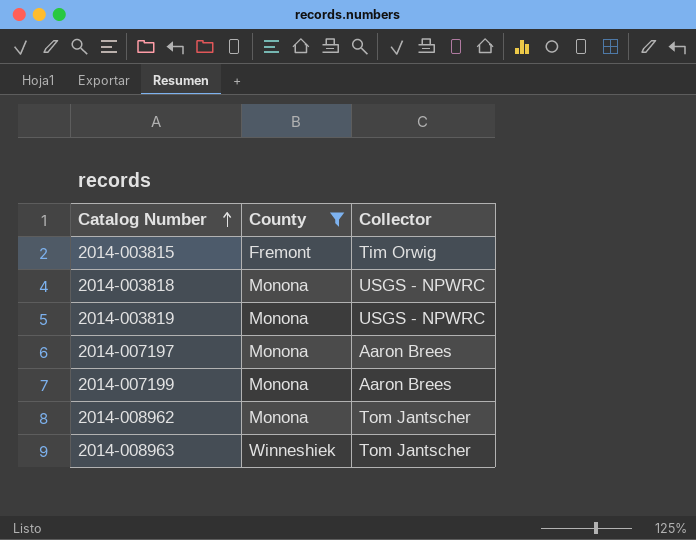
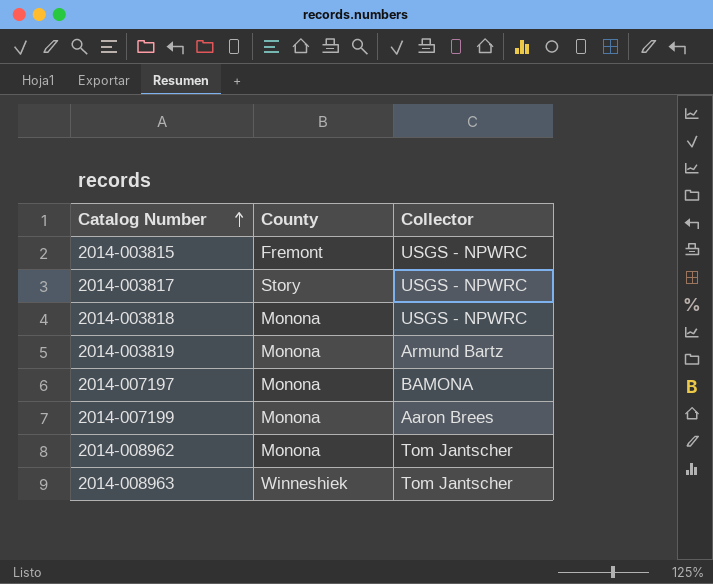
filter: County != Story -> none
2014-003815 | Collector: Tim Orwig -> USGS - NPWRC
2014-003819 | Collector: USGS - NPWRC -> Armund Bartz
2014-007197 | Collector: Aaron Brees -> BAMONA

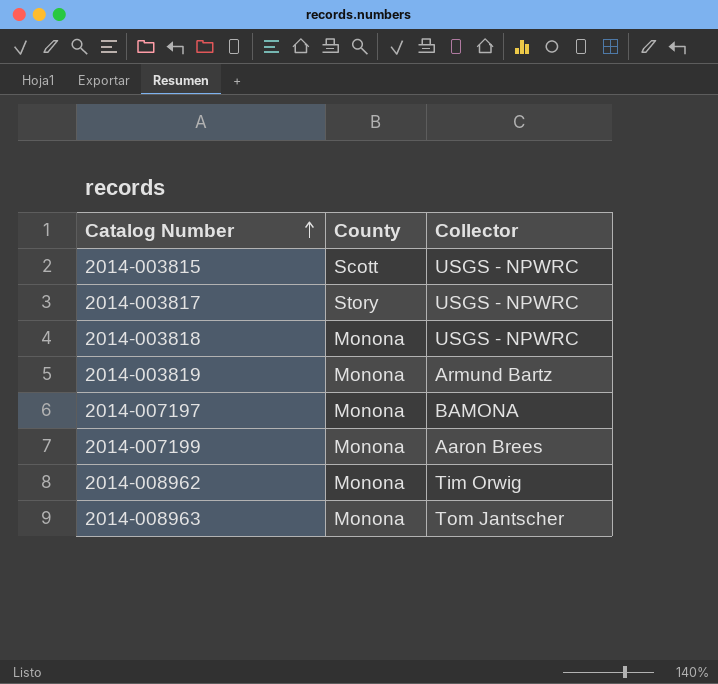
2014-003815 | County: Fremont -> Scott
2014-008962 | Collector: Tom Jantscher -> Tim Orwig
2014-008963 | County: Winneshiek -> Monona

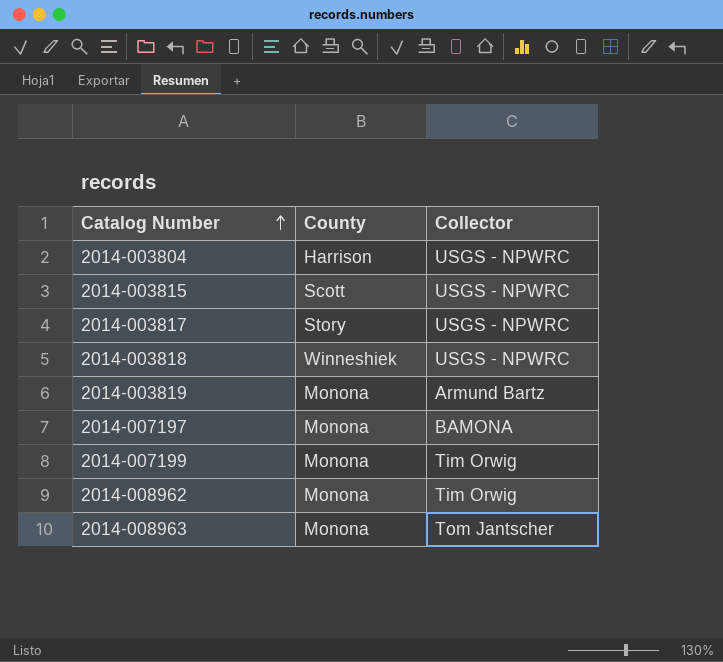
row 2014-003804: none -> Harrison | USGS - NPWRC
2014-003818 | County: Monona -> Winneshiek
2014-007199 | Collector: Aaron Brees -> Tim Orwig

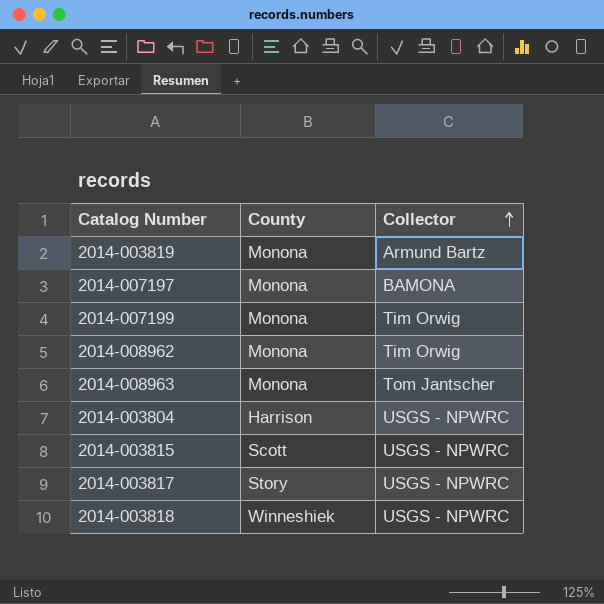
row order: Catalog Number ascending -> Collector ascending

